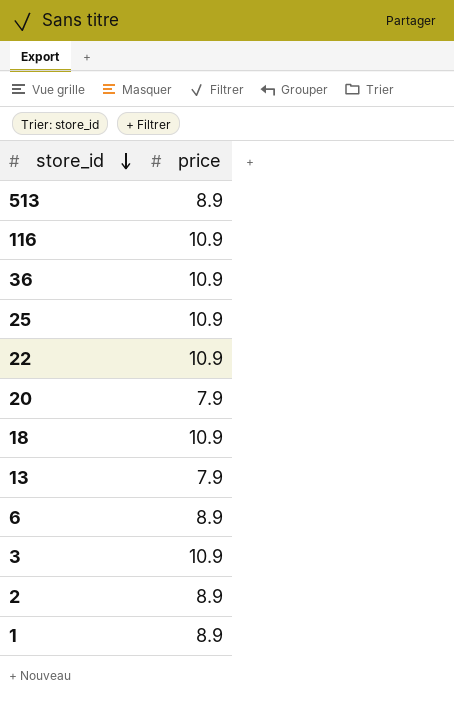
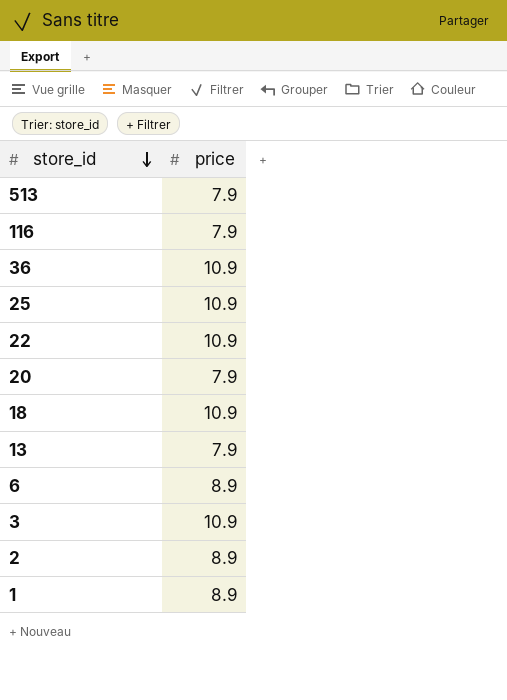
513 | price: 8.9 -> 7.9
116 | price: 10.9 -> 7.9

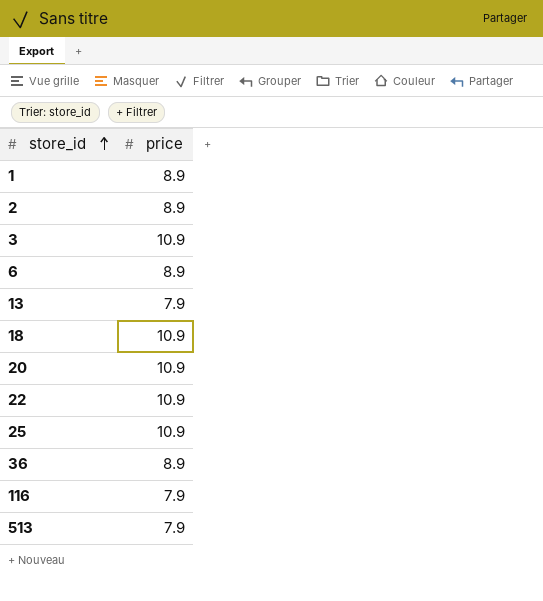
row order: store_id descending -> store_id ascending
20 | price: 7.9 -> 10.9
36 | price: 10.9 -> 8.9

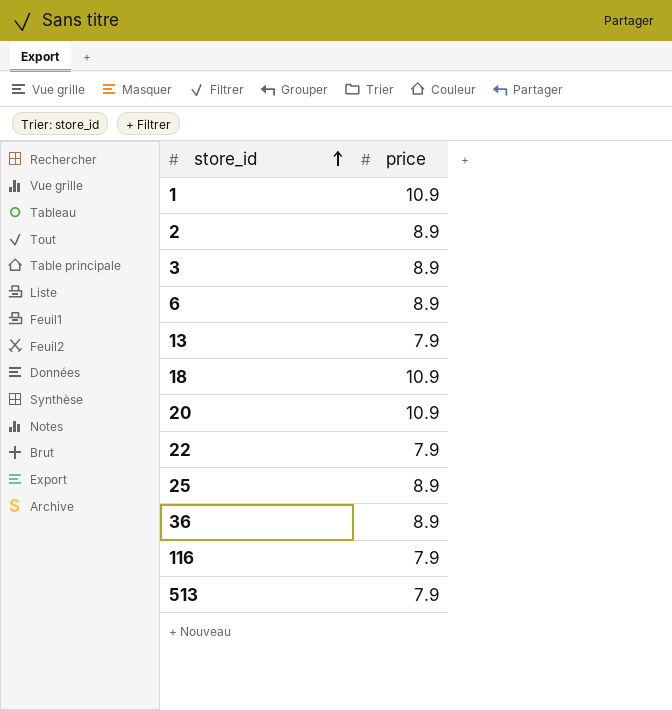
1 | price: 8.9 -> 10.9
3 | price: 10.9 -> 8.9
22 | price: 10.9 -> 7.9
25 | price: 10.9 -> 8.9

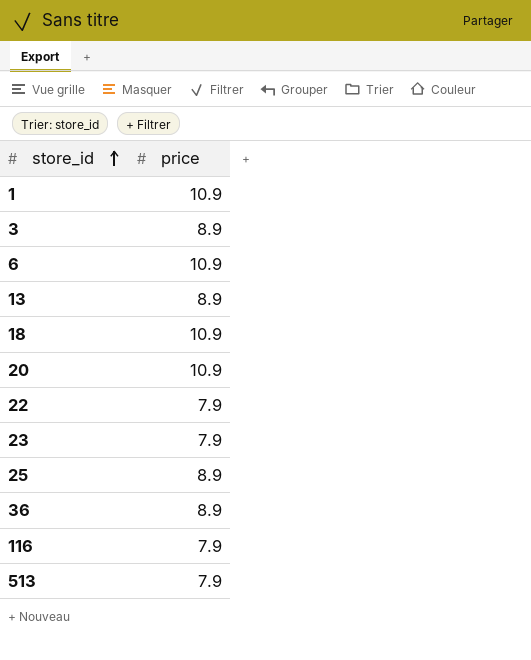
row 2: 8.9 -> none
6 | price: 8.9 -> 10.9
13 | price: 7.9 -> 8.9
row 23: none -> 7.9

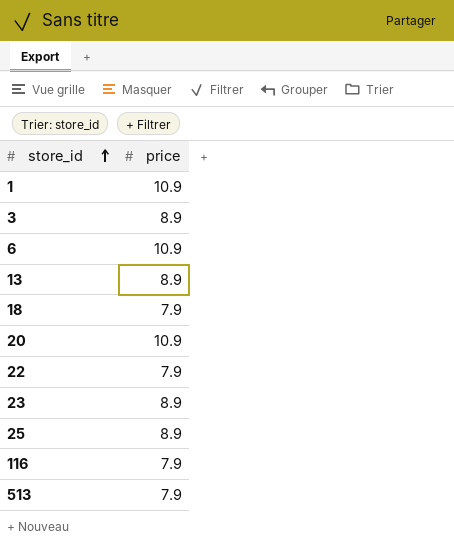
row 36: 8.9 -> none
18 | price: 10.9 -> 7.9
23 | price: 7.9 -> 8.9

